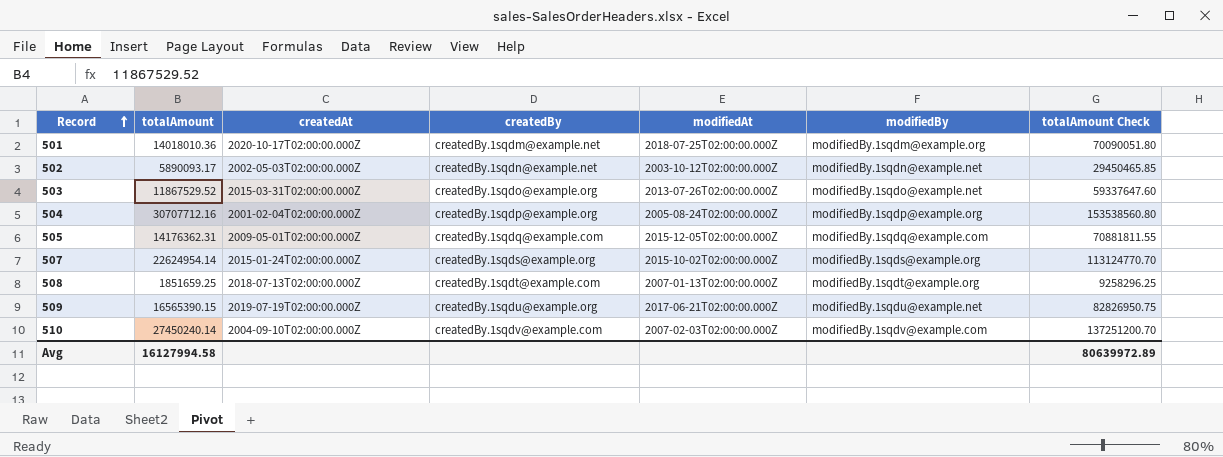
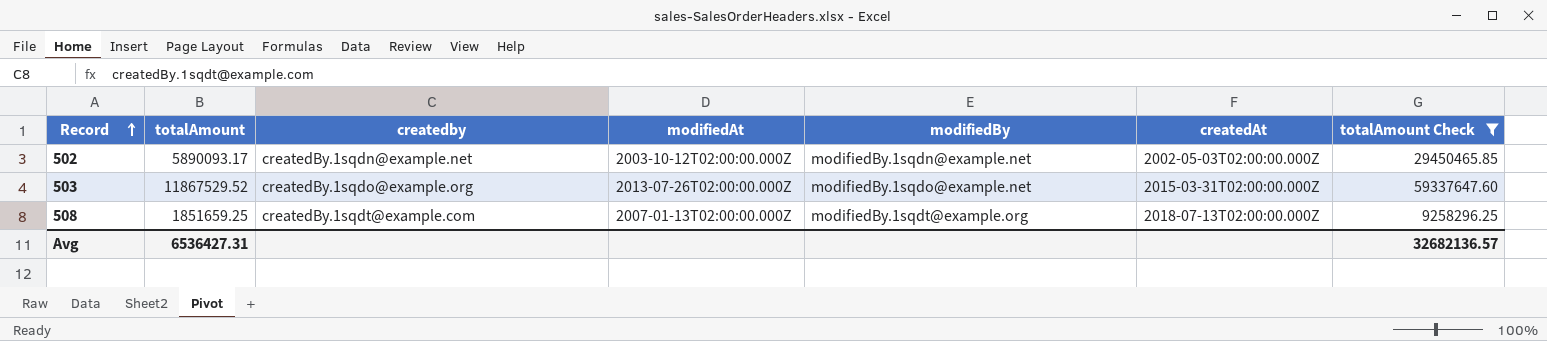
filter: none -> totalAmount Check <= 59337647.60
column name: createdBy -> createdby
column createdAt | position: 3 -> 6
Avg | totalAmount: 16127994.58 -> 6536427.31
Avg | totalAmount Check: 80639972.89 -> 32682136.57

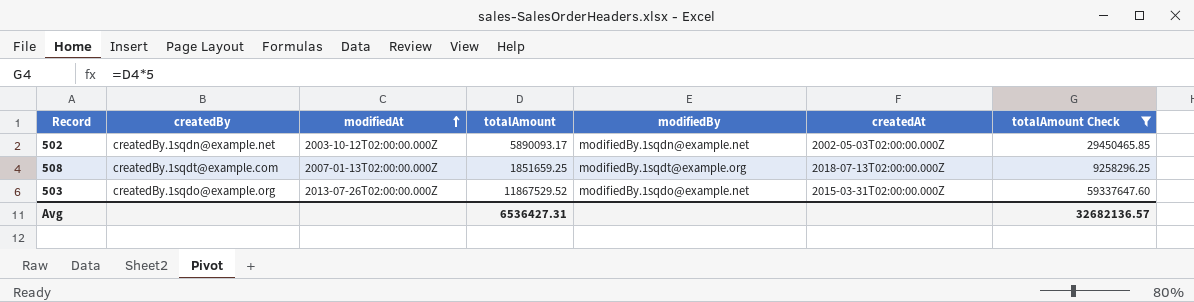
row order: Record ascending -> modifiedAt ascending
column name: createdby -> createdBy
column totalAmount | position: 2 -> 4

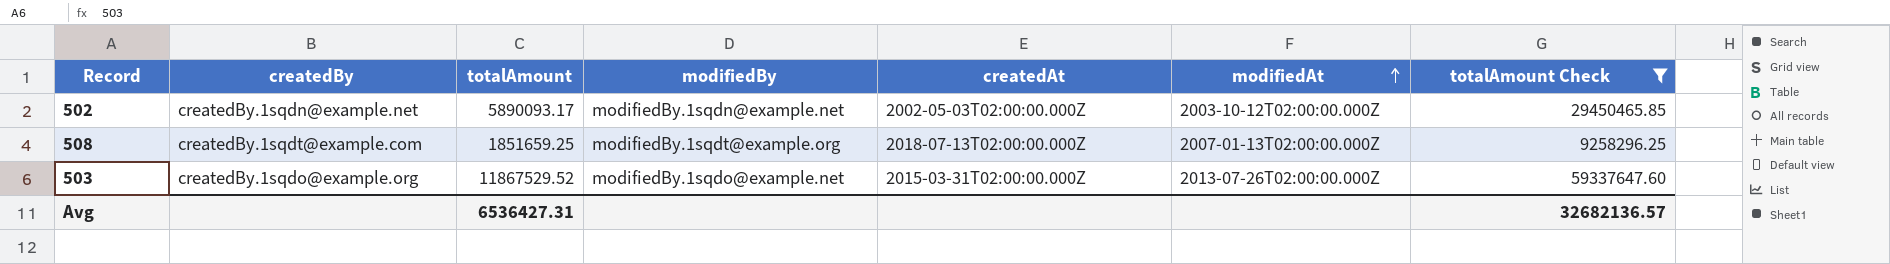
column modifiedAt | position: 3 -> 6

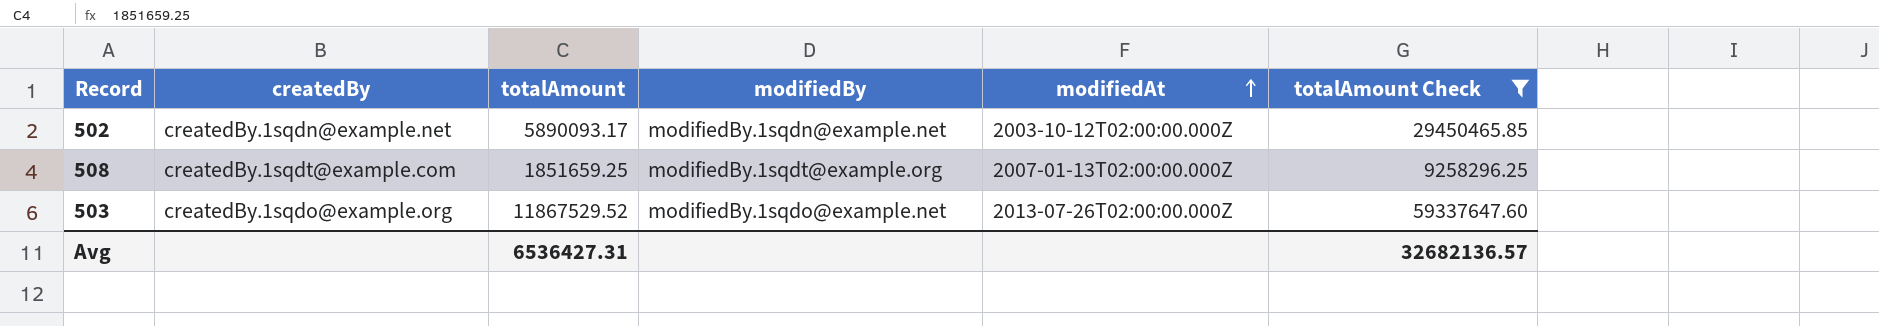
column createdAt | position: 5 -> none

